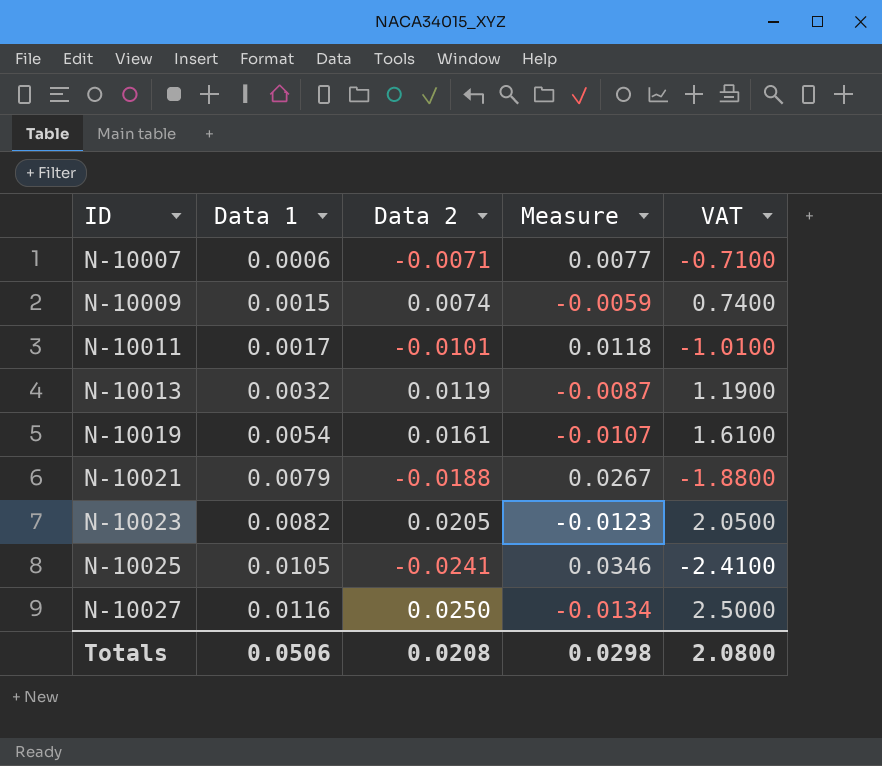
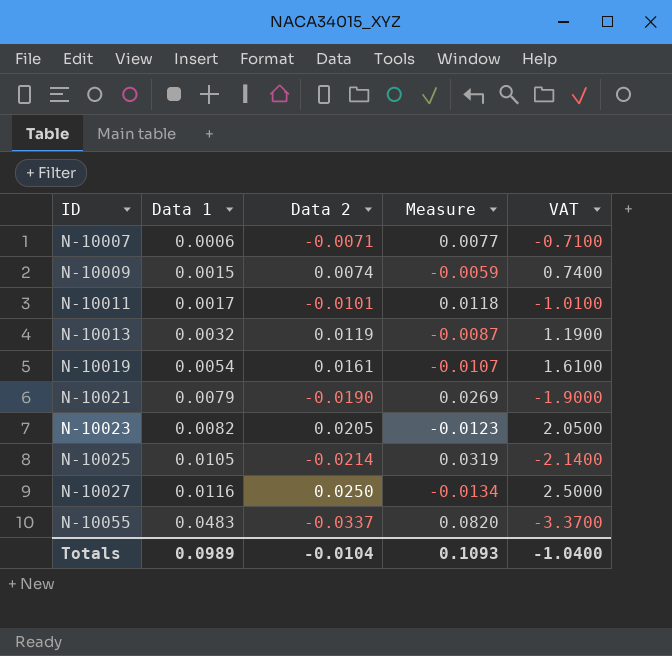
N-10021 | Data 2: -0.0188 -> -0.0190
N-10021 | Measure: 0.0267 -> 0.0269
N-10021 | VAT: -1.8800 -> -1.9000
N-10025 | Data 2: -0.0241 -> -0.0214
N-10025 | Measure: 0.0346 -> 0.0319
N-10025 | VAT: -2.4100 -> -2.1400
row N-10055: none -> 0.0483 | -0.0337 | 0.0820 | -3.3700
Totals | Data 1: 0.0506 -> 0.0989
Totals | Data 2: 0.0208 -> -0.0104
Totals | Measure: 0.0298 -> 0.1093
Totals | VAT: 2.0800 -> -1.0400

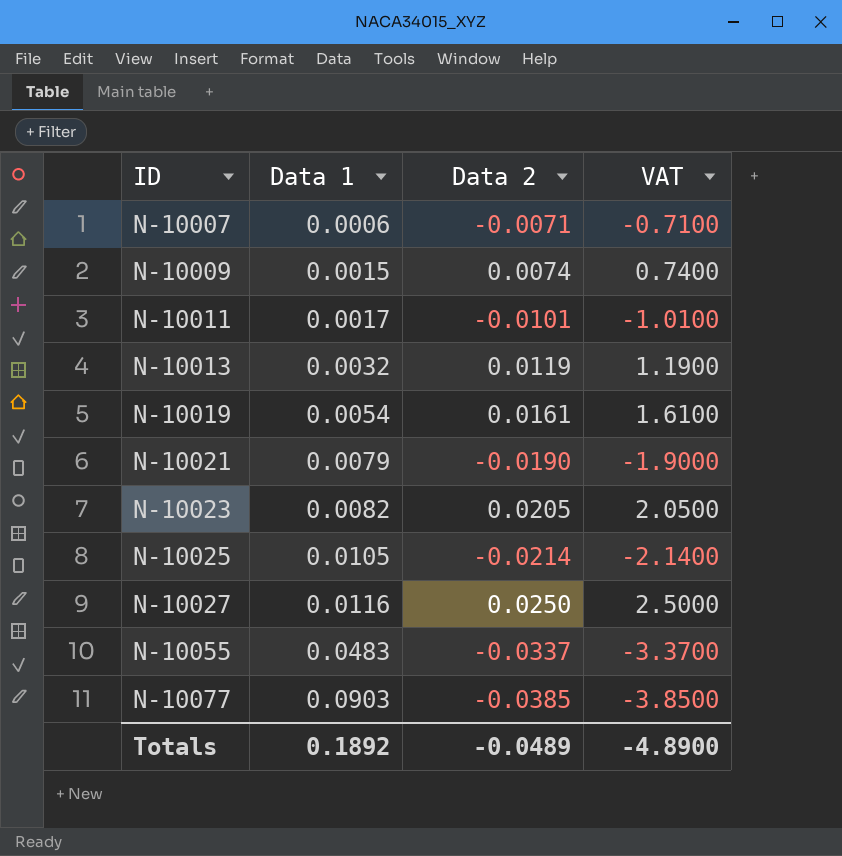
column Measure | formula: [Data 1] - [Data 2] -> none
row N-10077: none -> 0.0903 | -0.0385 | -3.8500
Totals | Data 1: 0.0989 -> 0.1892
Totals | Data 2: -0.0104 -> -0.0489
Totals | VAT: -1.0400 -> -4.8900

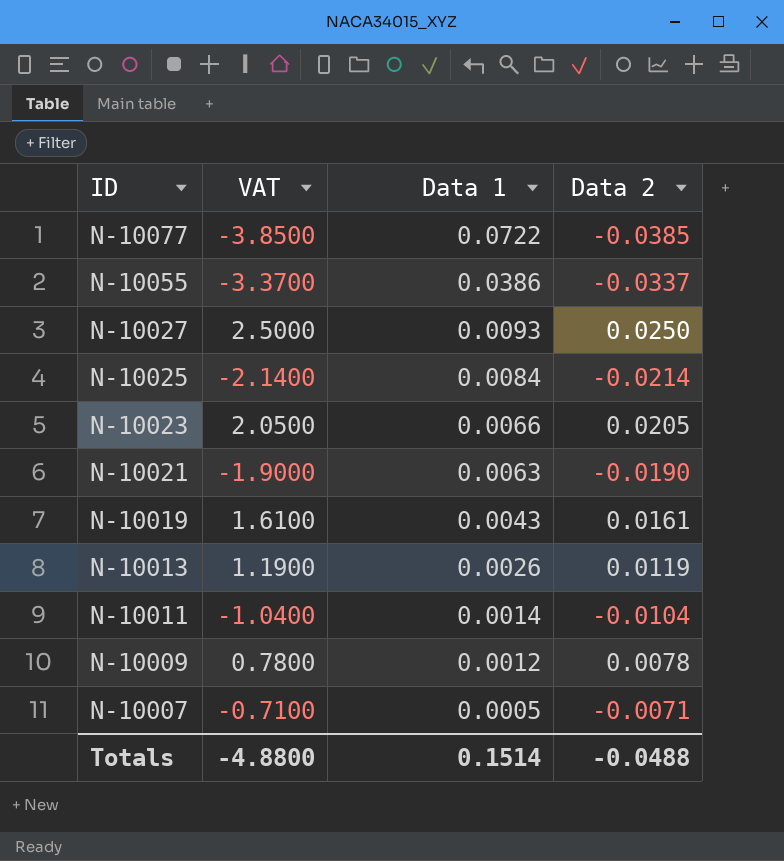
row order: ID ascending -> ID descending
column VAT | position: 4 -> 2
N-10077 | Data 1: 0.0903 -> 0.0722
N-10055 | Data 1: 0.0483 -> 0.0386
N-10027 | Data 1: 0.0116 -> 0.0093
N-10025 | Data 1: 0.0105 -> 0.0084
N-10023 | Data 1: 0.0082 -> 0.0066
N-10021 | Data 1: 0.0079 -> 0.0063
N-10019 | Data 1: 0.0054 -> 0.0043
N-10013 | Data 1: 0.0032 -> 0.0026
N-10011 | VAT: -1.0100 -> -1.0400
N-10011 | Data 1: 0.0017 -> 0.0014
N-10011 | Data 2: -0.0101 -> -0.0104
N-10009 | VAT: 0.7400 -> 0.7800
N-10009 | Data 1: 0.0015 -> 0.0012
N-10009 | Data 2: 0.0074 -> 0.0078
N-10007 | Data 1: 0.0006 -> 0.0005
Totals | VAT: -4.8900 -> -4.8800
Totals | Data 1: 0.1892 -> 0.1514
Totals | Data 2: -0.0489 -> -0.0488

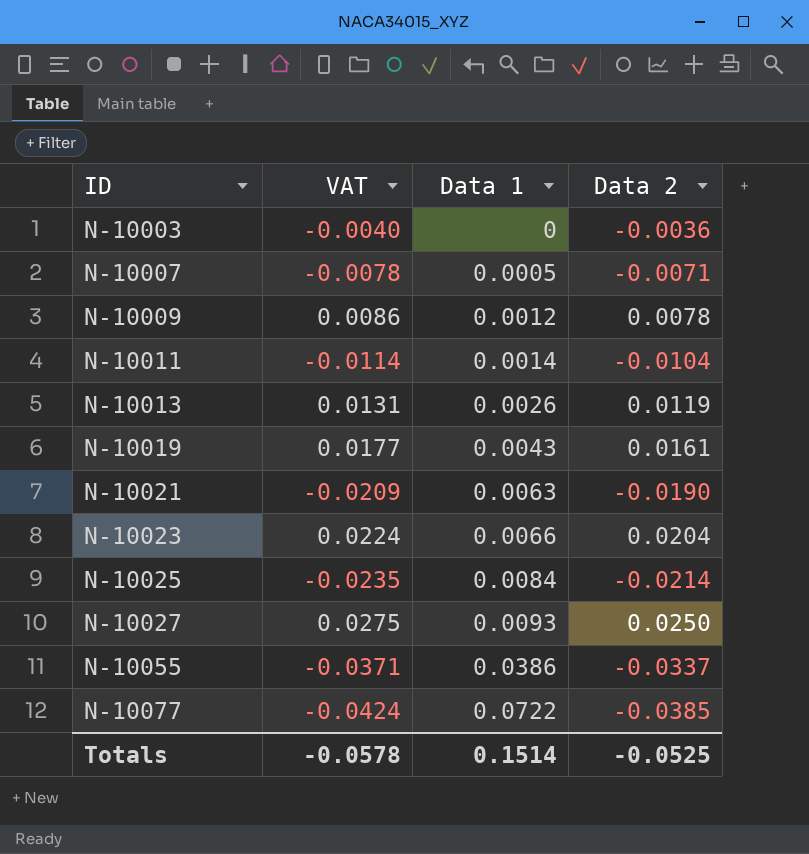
row order: ID descending -> ID ascending
column VAT | formula: [Data 2] * 100 -> [Data 2] * 1.1
row N-10003: none -> -0.0040 | 0 | -0.0036
N-10023 | Data 2: 0.0205 -> 0.0204
Totals | VAT: -4.8800 -> -0.0578
Totals | Data 2: -0.0488 -> -0.0525

